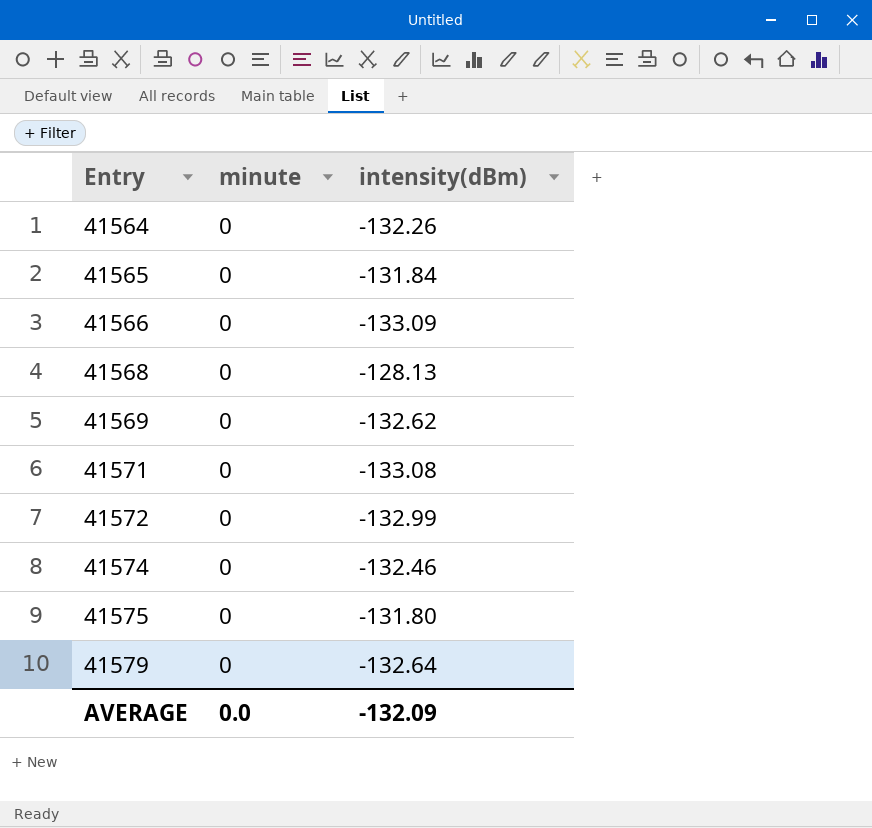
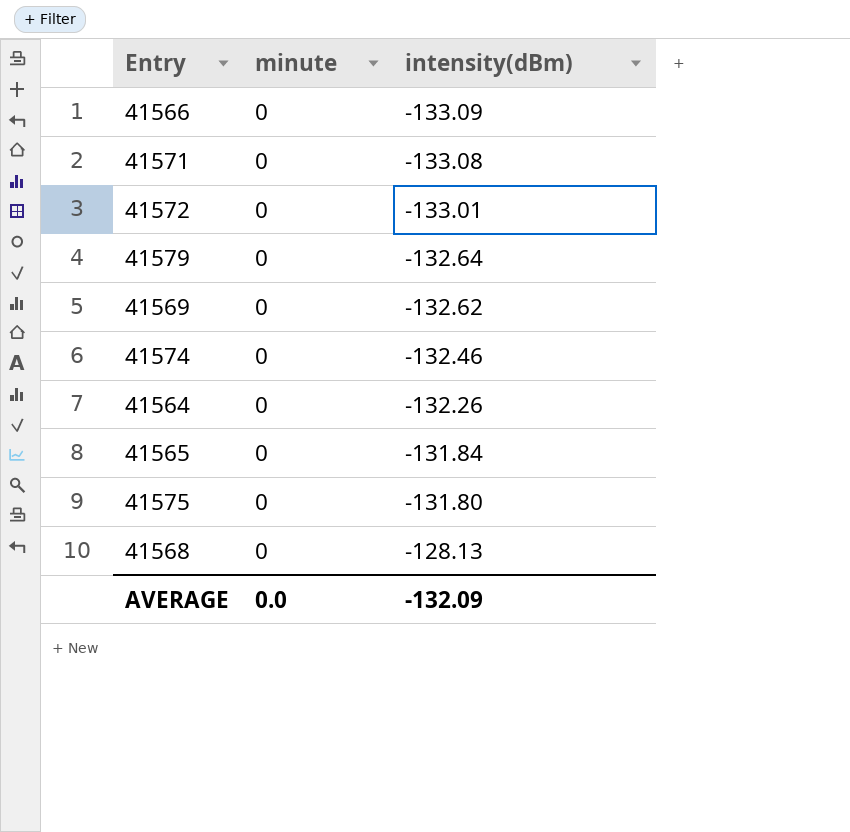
row order: Entry ascending -> intensity(dBm) ascending
41572 | intensity(dBm): -132.99 -> -133.01

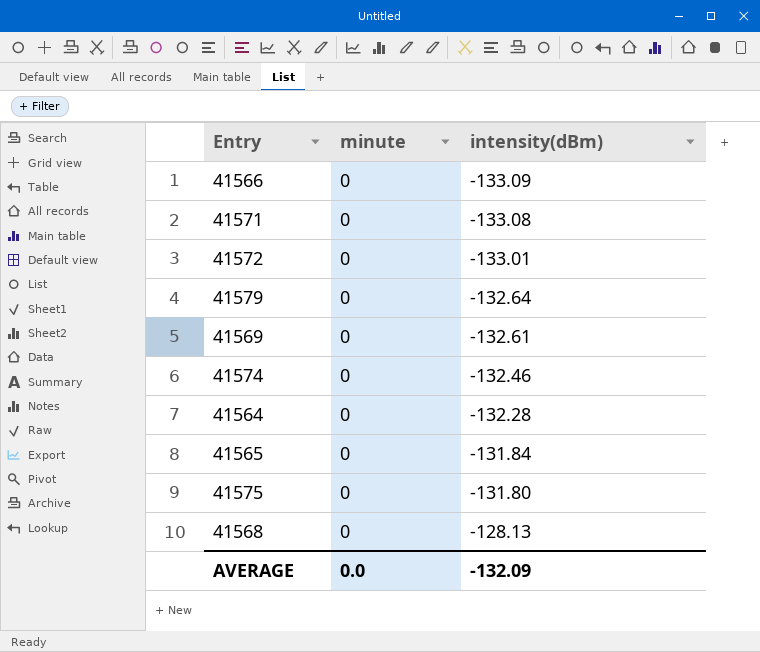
41569 | intensity(dBm): -132.62 -> -132.61
41564 | intensity(dBm): -132.26 -> -132.28

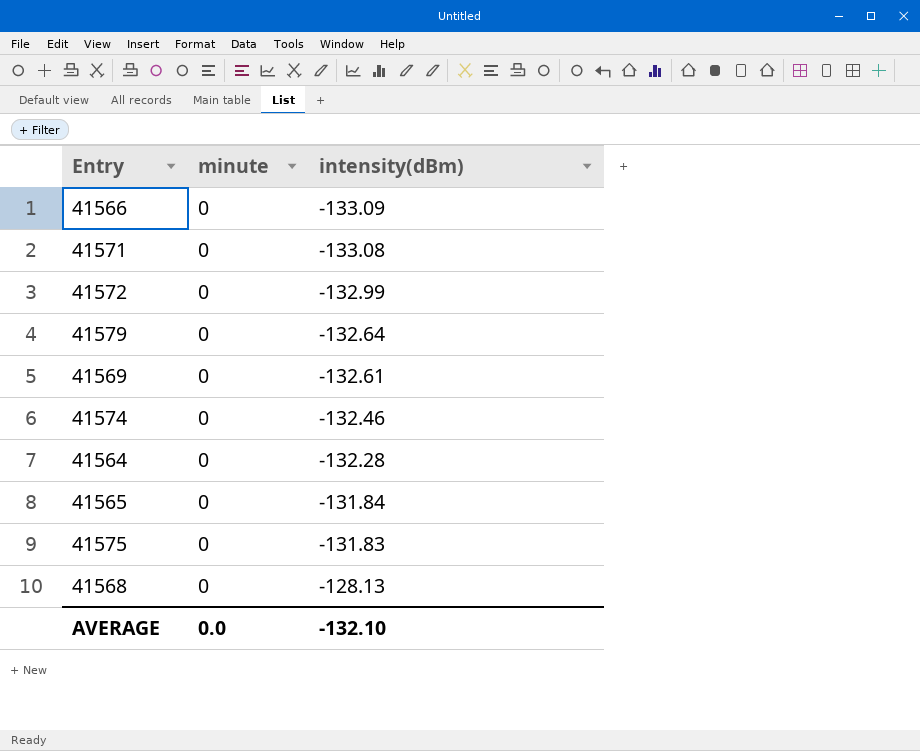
41572 | intensity(dBm): -133.01 -> -132.99
41575 | intensity(dBm): -131.80 -> -131.83
AVERAGE | intensity(dBm): -132.09 -> -132.10

